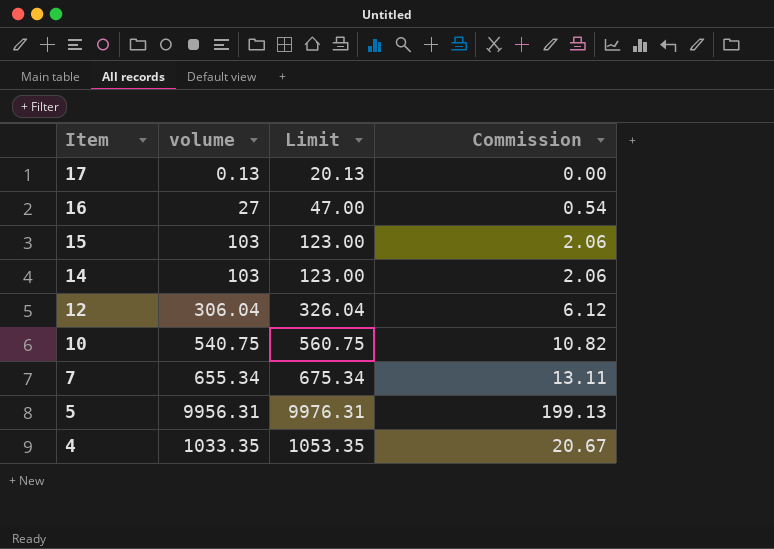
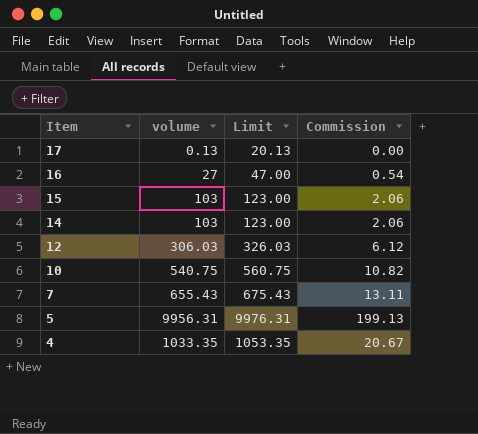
12 | volume: 306.04 -> 306.03
12 | Limit: 326.04 -> 326.03
7 | volume: 655.34 -> 655.43
7 | Limit: 675.34 -> 675.43

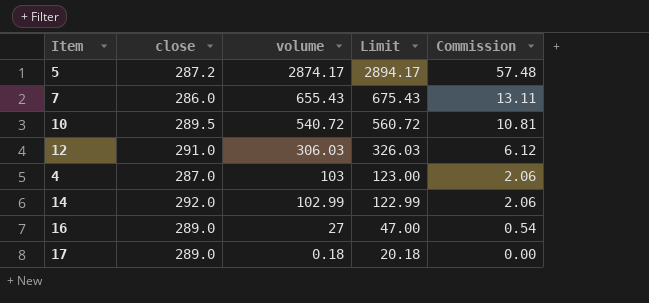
row order: Item descending -> volume descending
column close | position: none -> 2
row 15: 103 | 123.00 | 2.06 -> none
5 | volume: 9956.31 -> 2874.17
5 | Limit: 9976.31 -> 2894.17
5 | Commission: 199.13 -> 57.48
10 | volume: 540.75 -> 540.72
10 | Limit: 560.75 -> 560.72
10 | Commission: 10.82 -> 10.81
4 | volume: 1033.35 -> 103
4 | Limit: 1053.35 -> 123.00
4 | Commission: 20.67 -> 2.06
14 | volume: 103 -> 102.99
14 | Limit: 123.00 -> 122.99
17 | volume: 0.13 -> 0.18
17 | Limit: 20.13 -> 20.18

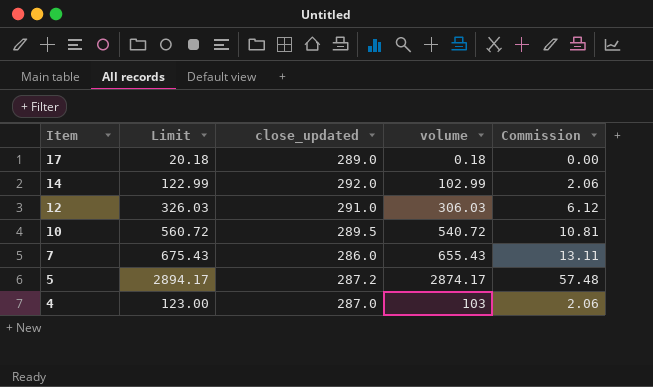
row order: volume descending -> Item descending
column Limit | position: 4 -> 2
column name: close -> close_updated
row 16: 289.0 | 27 | 47.00 | 0.54 -> none

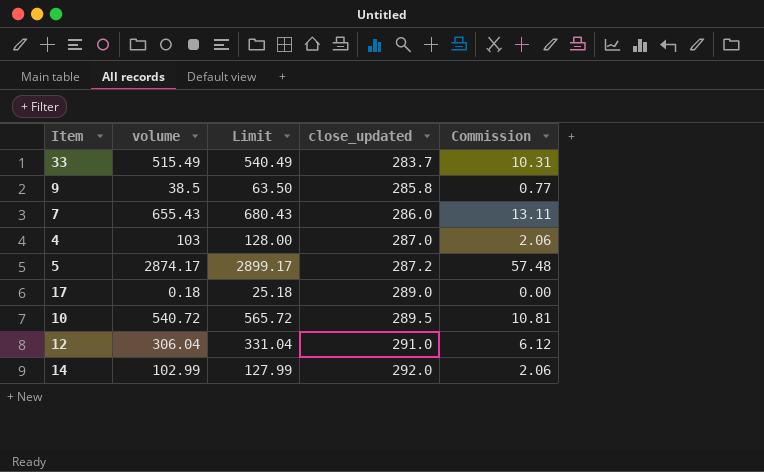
row order: Item descending -> close_updated ascending
column volume | position: 4 -> 2
column Limit | formula: [volume] + 20 -> [volume] + 25
row 33: none -> 515.49 | 540.49 | 283.7 | 10.31
row 9: none -> 38.5 | 63.50 | 285.8 | 0.77
12 | volume: 306.03 -> 306.04

